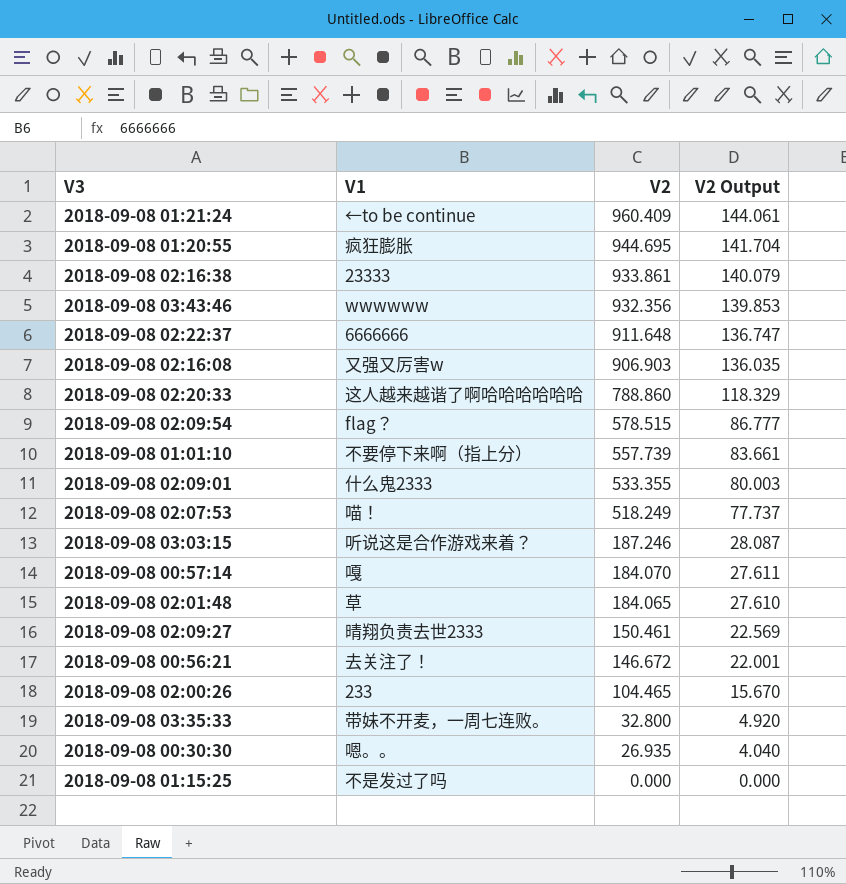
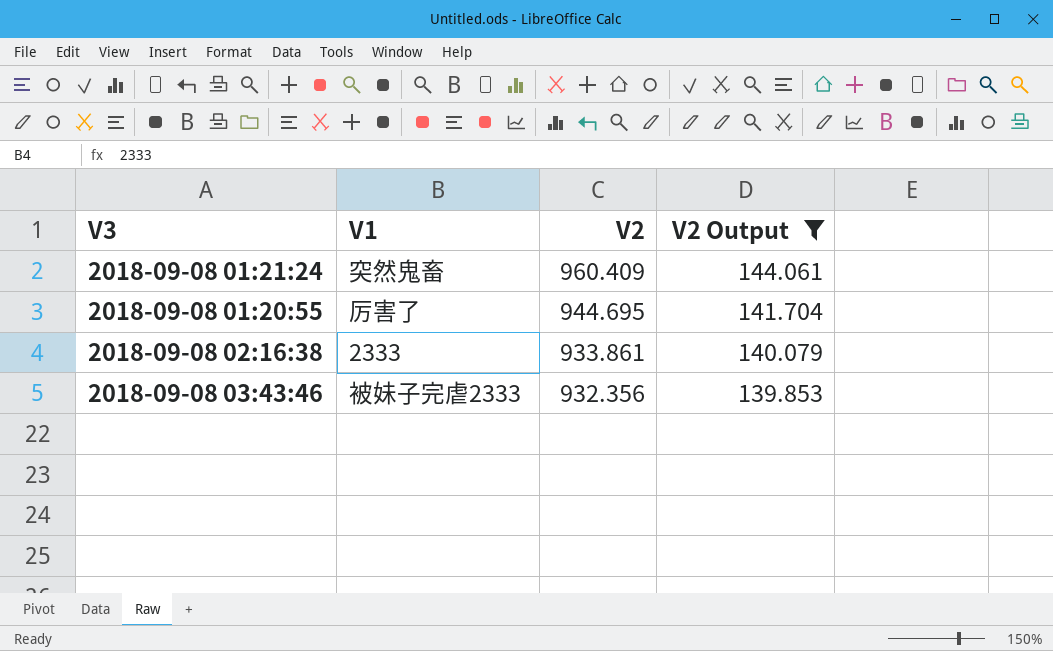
filter: none -> V2 Output >= 139.853
2018-09-08 01:21:24 | V1: ←to be continue -> 突然鬼畜
2018-09-08 01:20:55 | V1: 疯狂膨胀 -> 厉害了
2018-09-08 02:16:38 | V1: 23333 -> 2333
2018-09-08 03:43:46 | V1: wwwwww -> 被妹子完虐2333

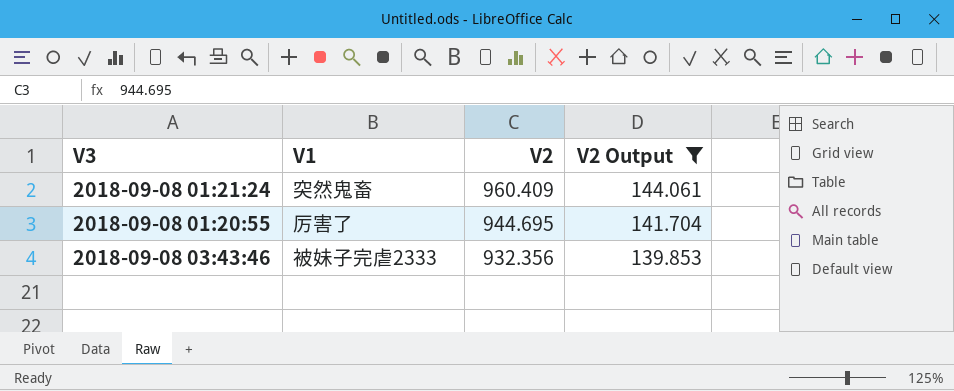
row 2018-09-08 02:16:38: 2333 | 933.861 | 140.079 -> none

